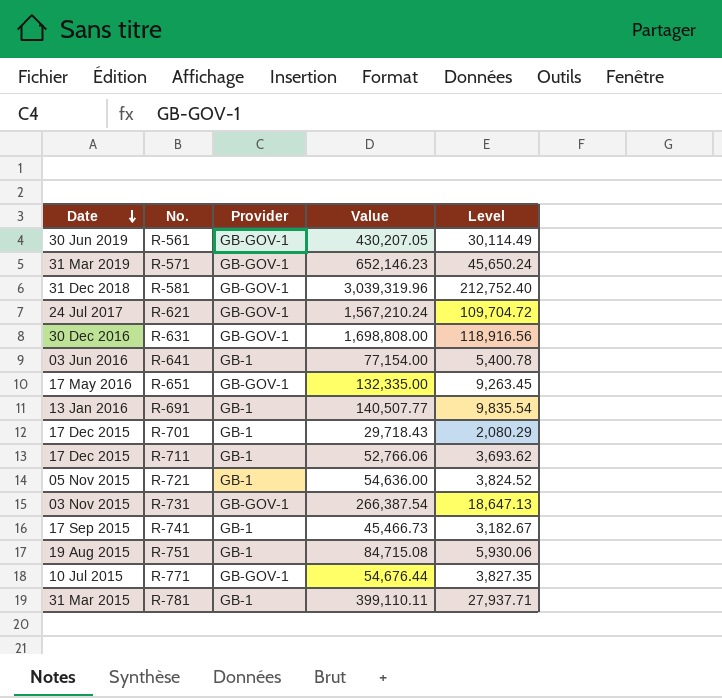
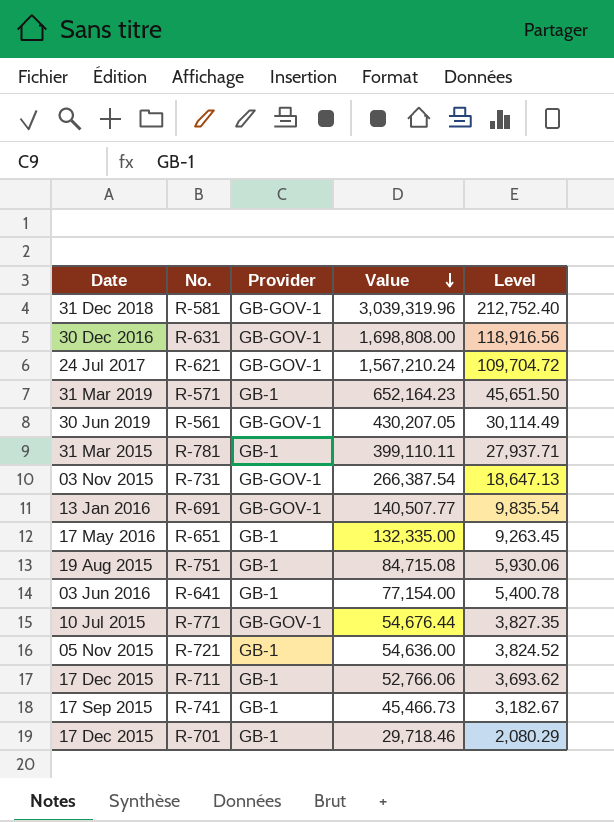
row order: Date descending -> Value descending
R-571 | Provider: GB-GOV-1 -> GB-1
R-571 | Value: 652,146.23 -> 652,164.23
R-571 | Level: 45,650.24 -> 45,651.50
R-691 | Provider: GB-1 -> GB-GOV-1
R-651 | Provider: GB-GOV-1 -> GB-1
R-701 | Value: 29,718.43 -> 29,718.46

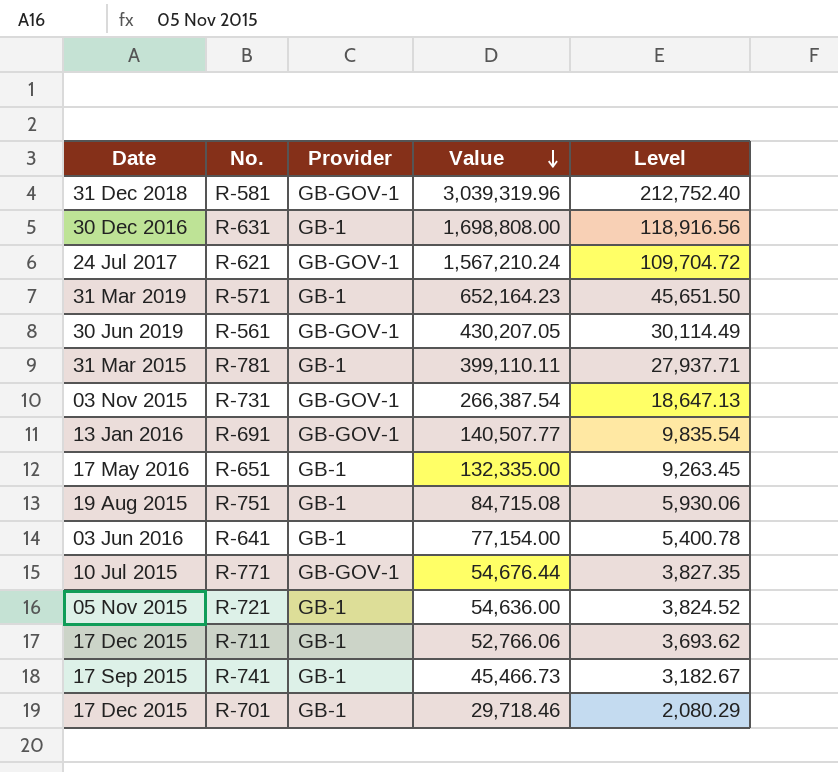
R-631 | Provider: GB-GOV-1 -> GB-1

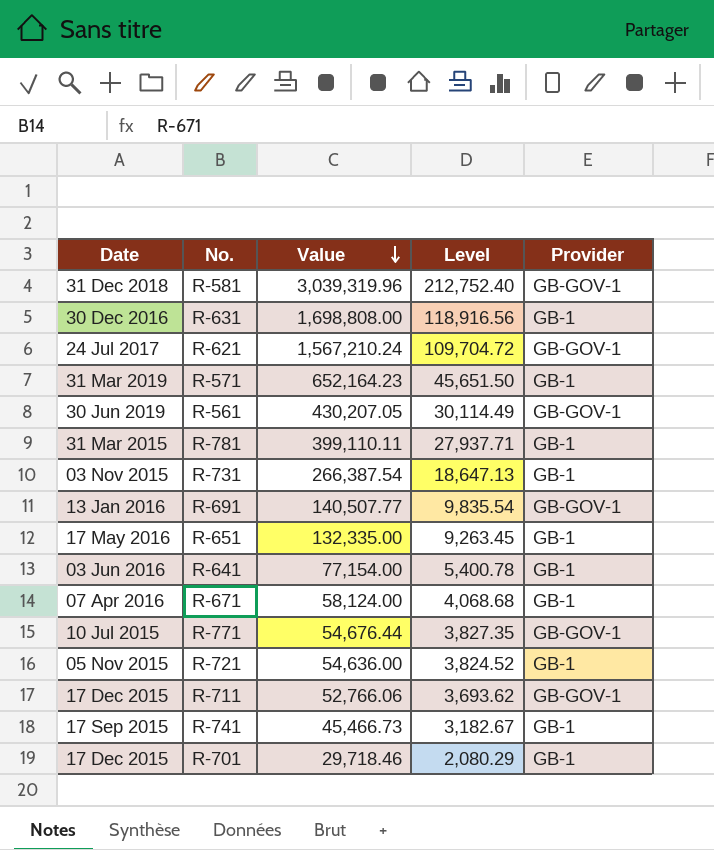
column Provider | position: 3 -> 5
row R-751: 19 Aug 2015 | GB-1 | 84,715.08 | 5,930.06 -> none
R-731 | Provider: GB-GOV-1 -> GB-1
row R-671: none -> 07 Apr 2016 | 58,124.00 | 4,068.68 | GB-1
R-711 | Provider: GB-1 -> GB-GOV-1

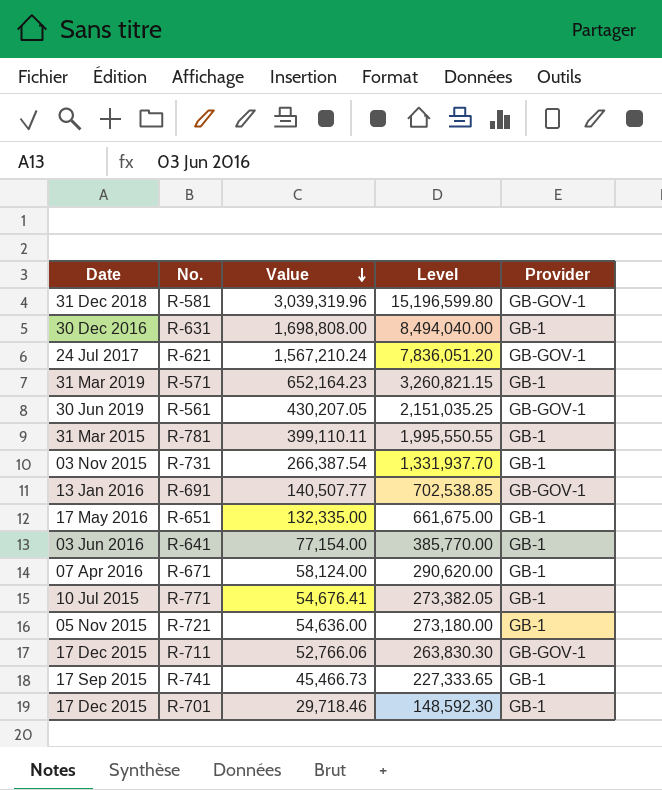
column Level | formula: [Value] * 0.07 -> [Value] * 5
R-771 | Value: 54,676.44 -> 54,676.41
R-771 | Provider: GB-GOV-1 -> GB-1

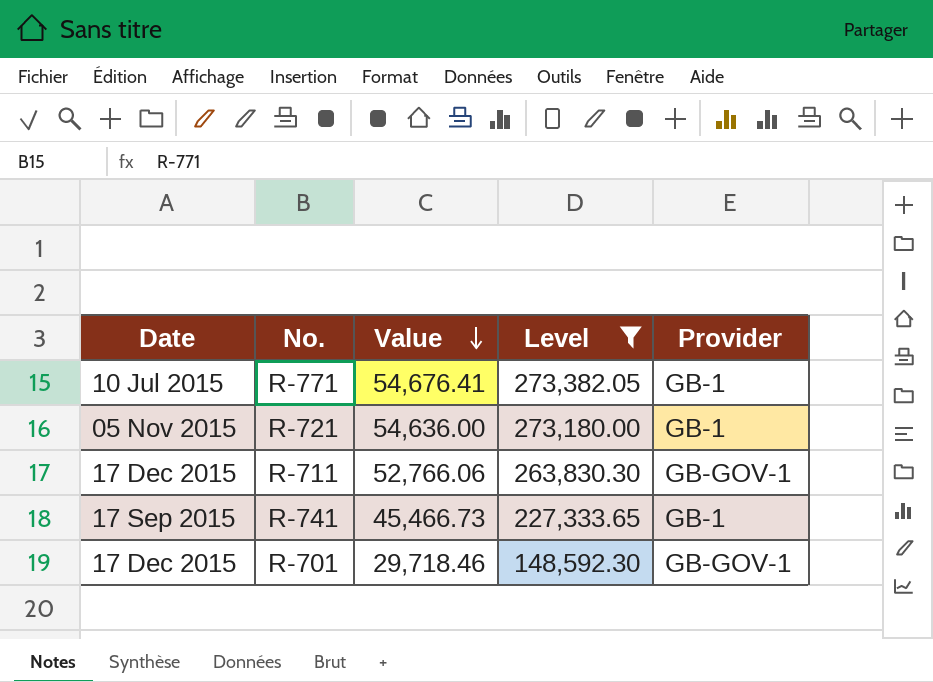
filter: none -> Level <= 273,382.05
R-701 | Provider: GB-1 -> GB-GOV-1

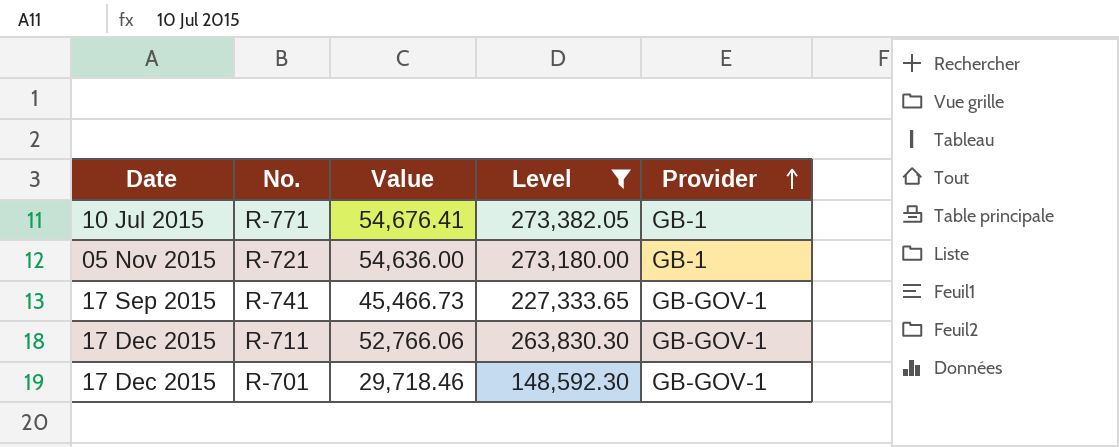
row order: Value descending -> Provider ascending
R-741 | Provider: GB-1 -> GB-GOV-1

